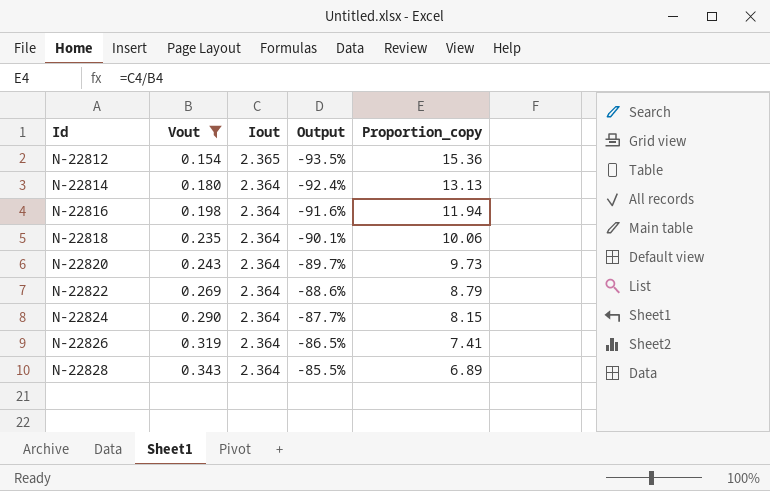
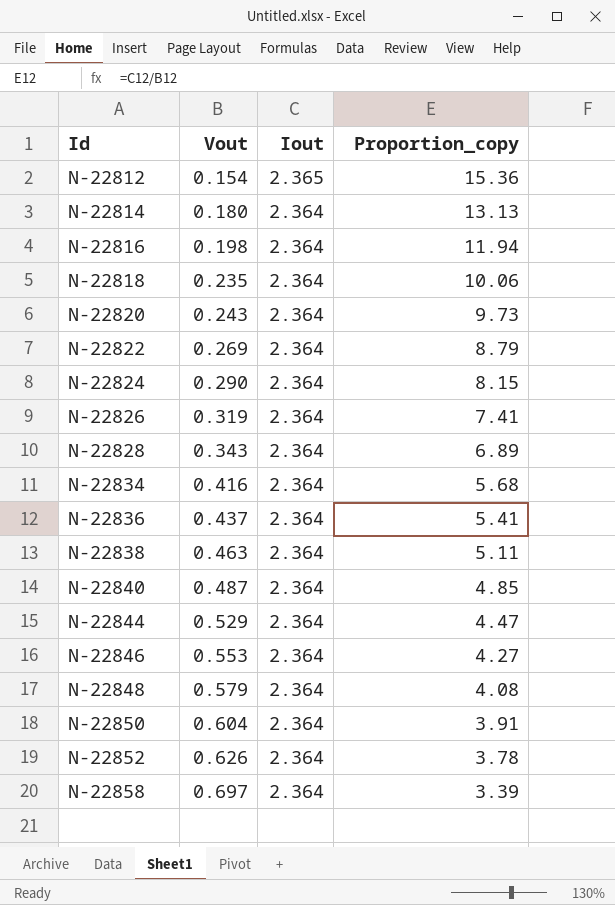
filter: Vout <= 0.343 -> none
column Output | formula: ([Vout] - [Iout]) / [Iout] -> none

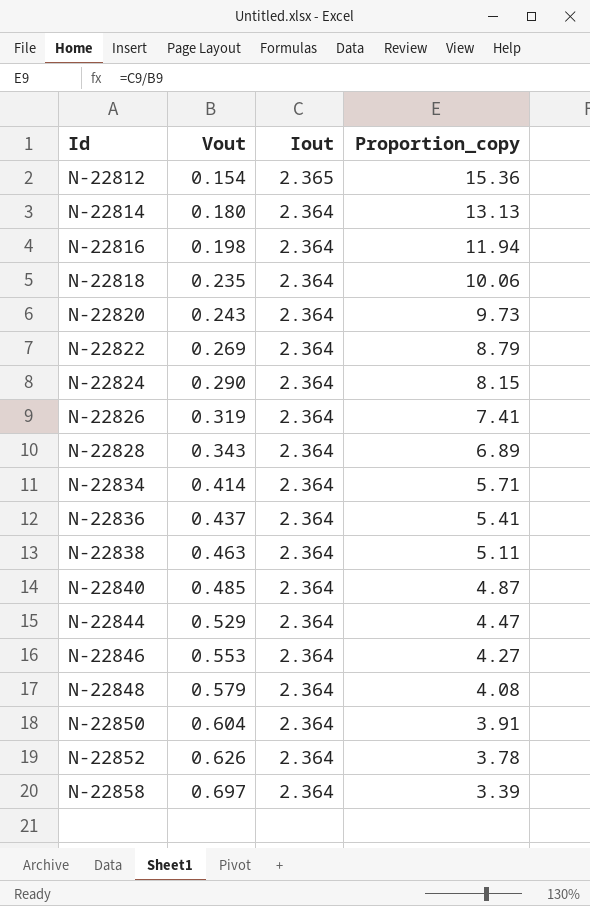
N-22834 | Vout: 0.416 -> 0.414
N-22834 | Proportion_copy: 5.68 -> 5.71
N-22840 | Vout: 0.487 -> 0.485
N-22840 | Proportion_copy: 4.85 -> 4.87

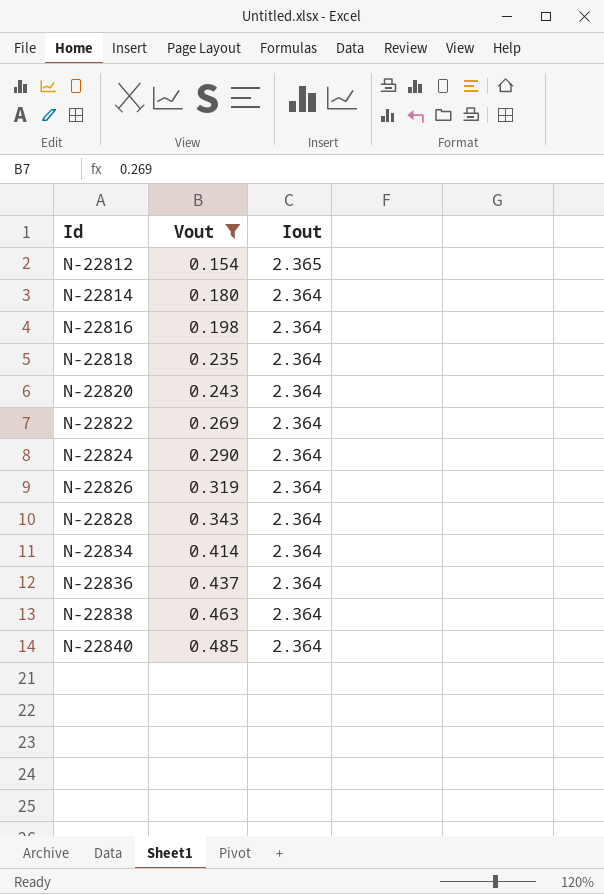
filter: none -> Vout <= 0.485
column Proportion_copy | formula: [Iout] / [Vout] -> none

